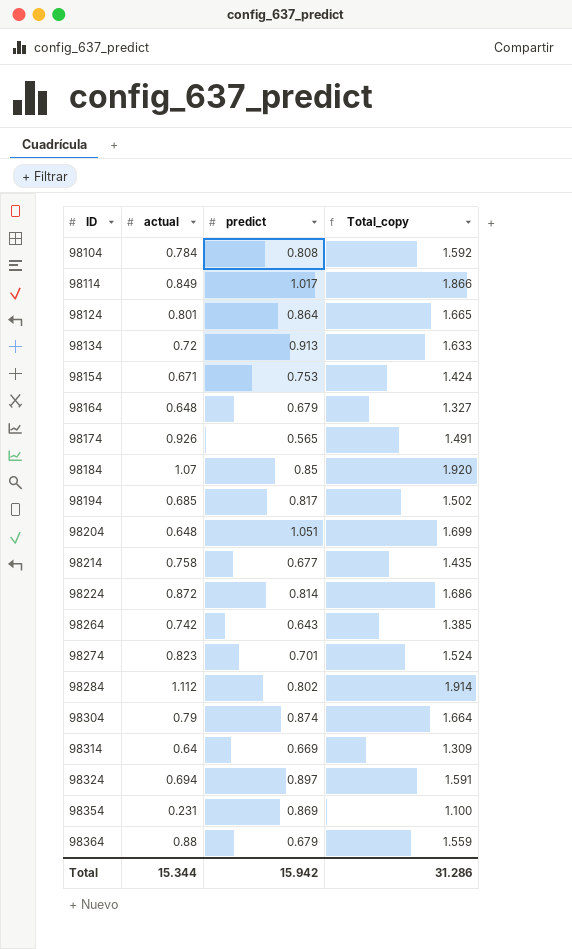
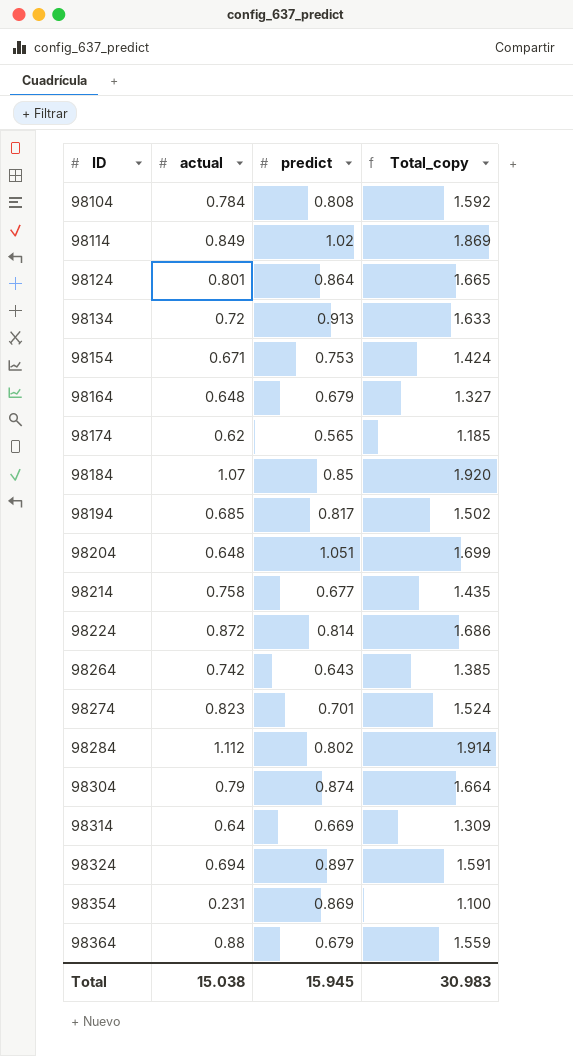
98114 | predict: 1.017 -> 1.02
98114 | Total_copy: 1.866 -> 1.869
98174 | actual: 0.926 -> 0.62
98174 | Total_copy: 1.491 -> 1.185
Total | actual: 15.344 -> 15.038
Total | predict: 15.942 -> 15.945
Total | Total_copy: 31.286 -> 30.983

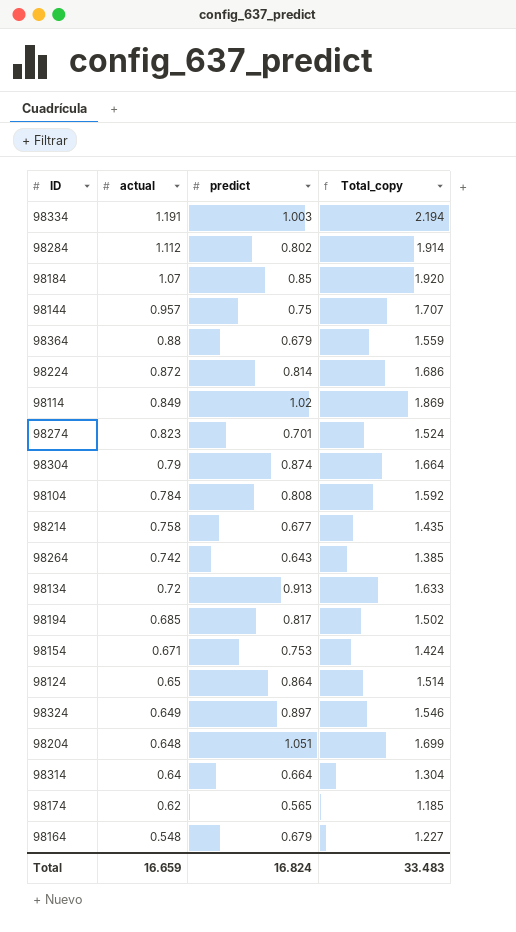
row order: ID ascending -> actual descending
row 98354: 0.231 | 0.869 | 1.100 -> none
row 98334: none -> 1.191 | 1.003 | 2.194
row 98144: none -> 0.957 | 0.75 | 1.707
98124 | actual: 0.801 -> 0.65
98124 | Total_copy: 1.665 -> 1.514
98324 | actual: 0.694 -> 0.649
98324 | Total_copy: 1.591 -> 1.546
98314 | predict: 0.669 -> 0.664
98314 | Total_copy: 1.309 -> 1.304
98164 | actual: 0.648 -> 0.548
98164 | Total_copy: 1.327 -> 1.227
Total | actual: 15.038 -> 16.659
Total | predict: 15.945 -> 16.824
Total | Total_copy: 30.983 -> 33.483

